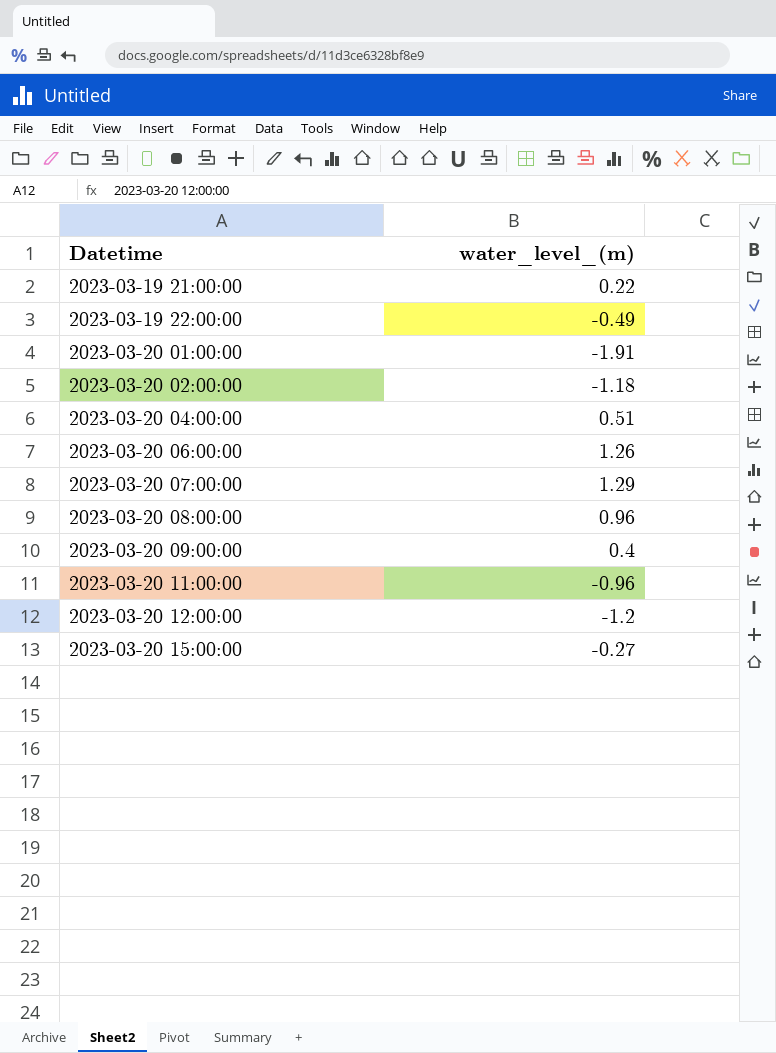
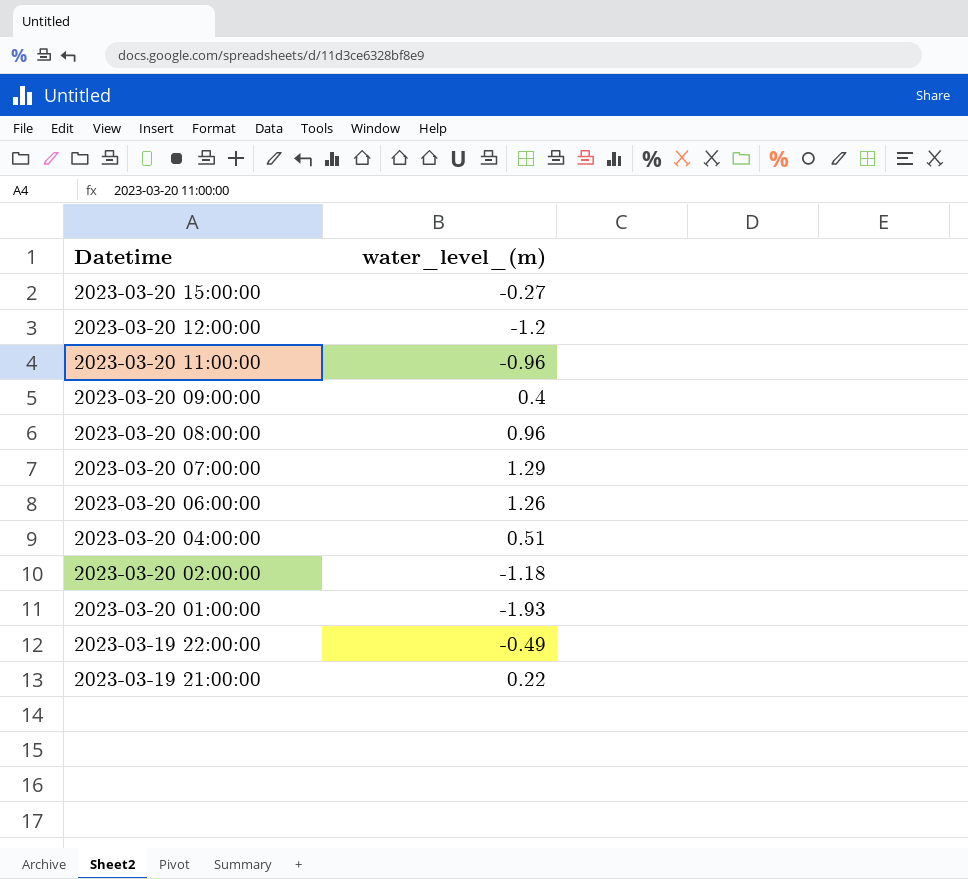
row order: Datetime ascending -> Datetime descending
2023-03-20 01:00:00 | water_level_(m): -1.91 -> -1.93

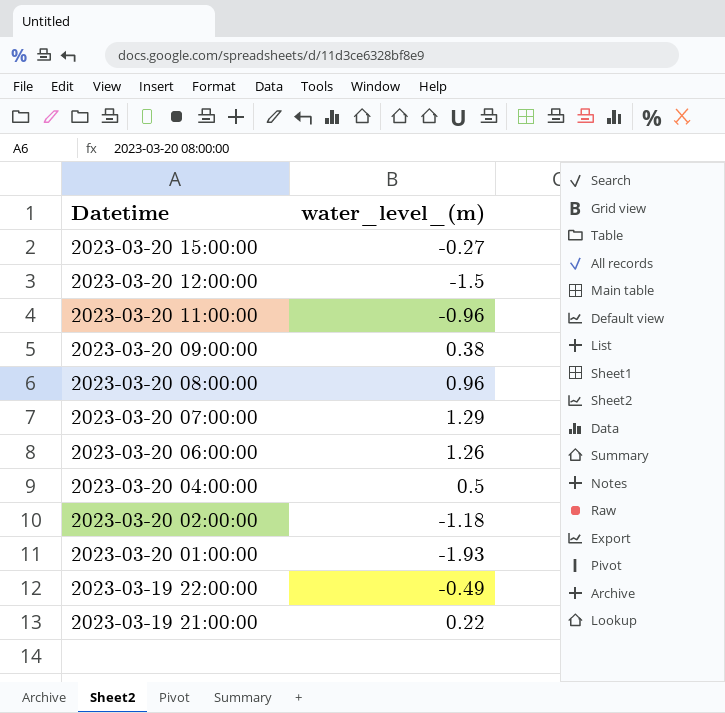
2023-03-20 12:00:00 | water_level_(m): -1.2 -> -1.5
2023-03-20 09:00:00 | water_level_(m): 0.4 -> 0.38
2023-03-20 04:00:00 | water_level_(m): 0.51 -> 0.5

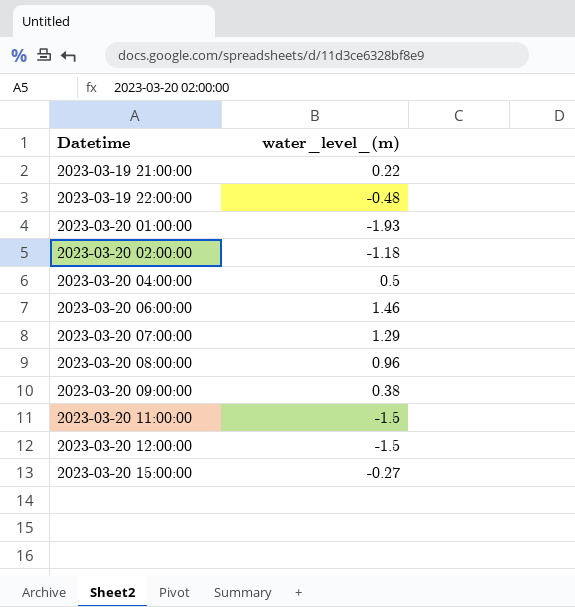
row order: Datetime descending -> Datetime ascending
2023-03-19 22:00:00 | water_level_(m): -0.49 -> -0.48
2023-03-20 06:00:00 | water_level_(m): 1.26 -> 1.46
2023-03-20 11:00:00 | water_level_(m): -0.96 -> -1.5

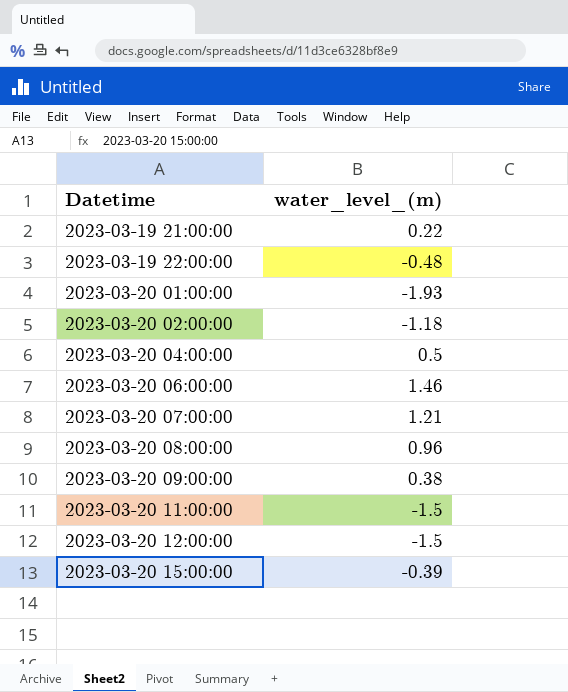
2023-03-20 07:00:00 | water_level_(m): 1.29 -> 1.21
2023-03-20 15:00:00 | water_level_(m): -0.27 -> -0.39

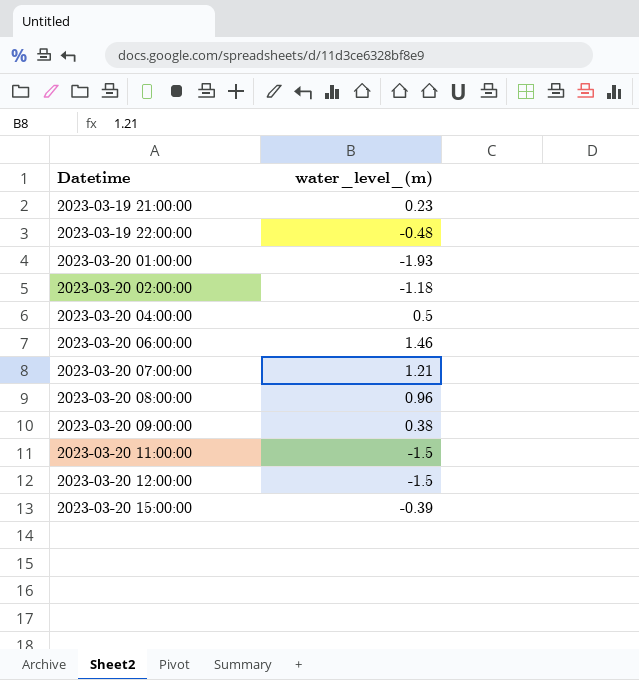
2023-03-19 21:00:00 | water_level_(m): 0.22 -> 0.23

